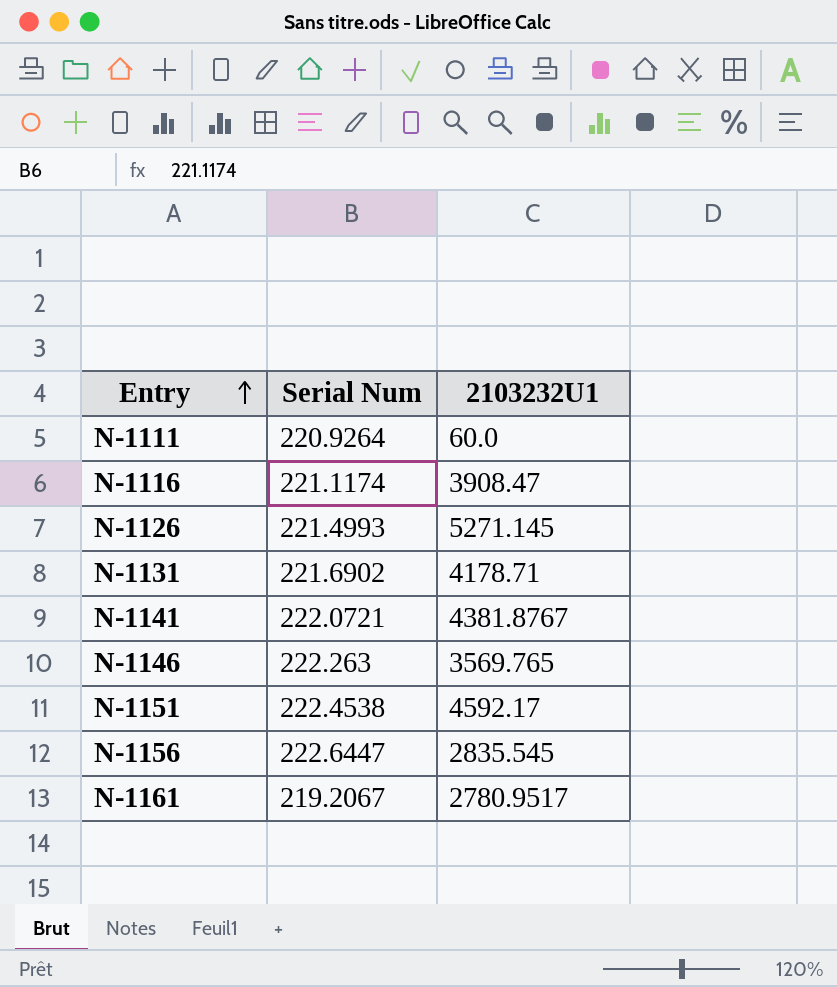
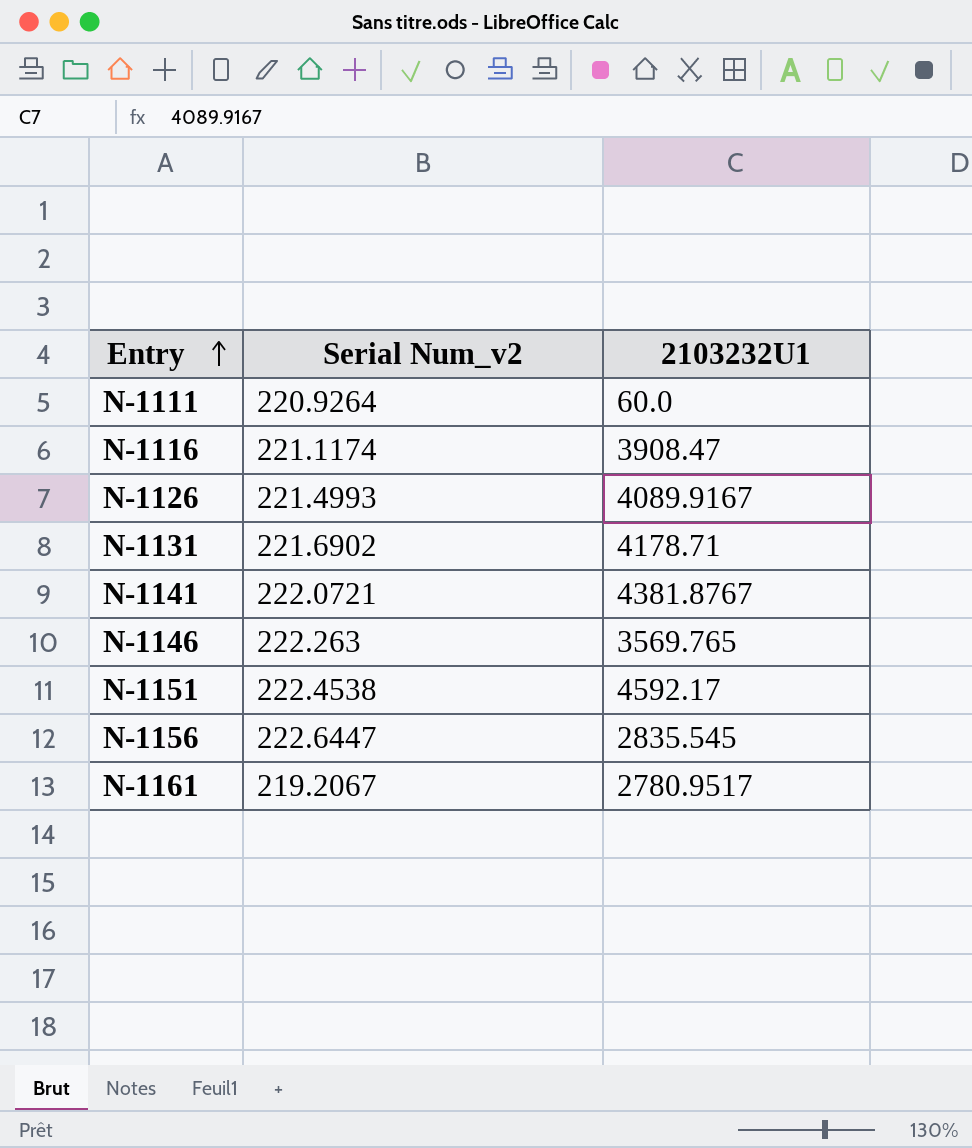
column name: Serial Num -> Serial Num_v2
N-1126 | 2103232U1: 5271.145 -> 4089.9167

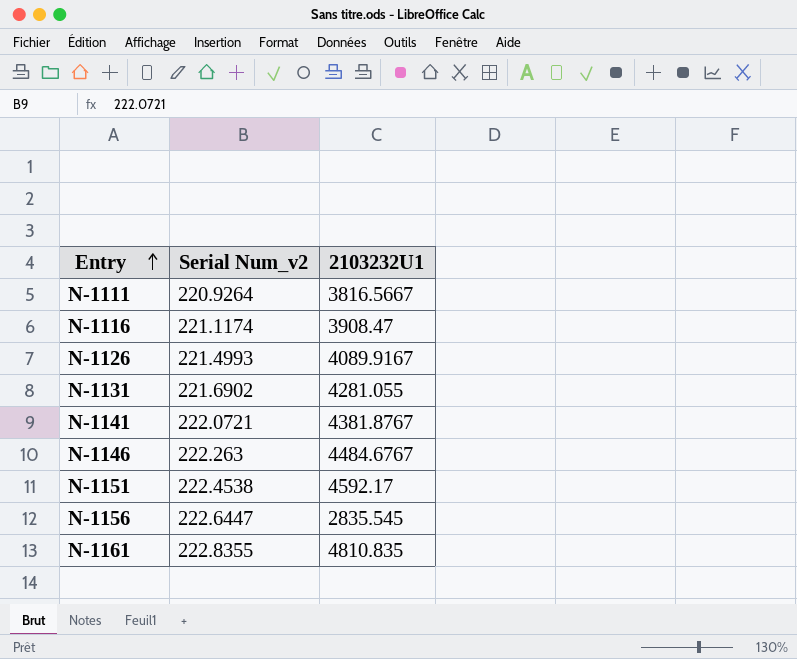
N-1111 | 2103232U1: 60.0 -> 3816.5667
N-1131 | 2103232U1: 4178.71 -> 4281.055
N-1146 | 2103232U1: 3569.765 -> 4484.6767
N-1161 | Serial Num_v2: 219.2067 -> 222.8355
N-1161 | 2103232U1: 2780.9517 -> 4810.835

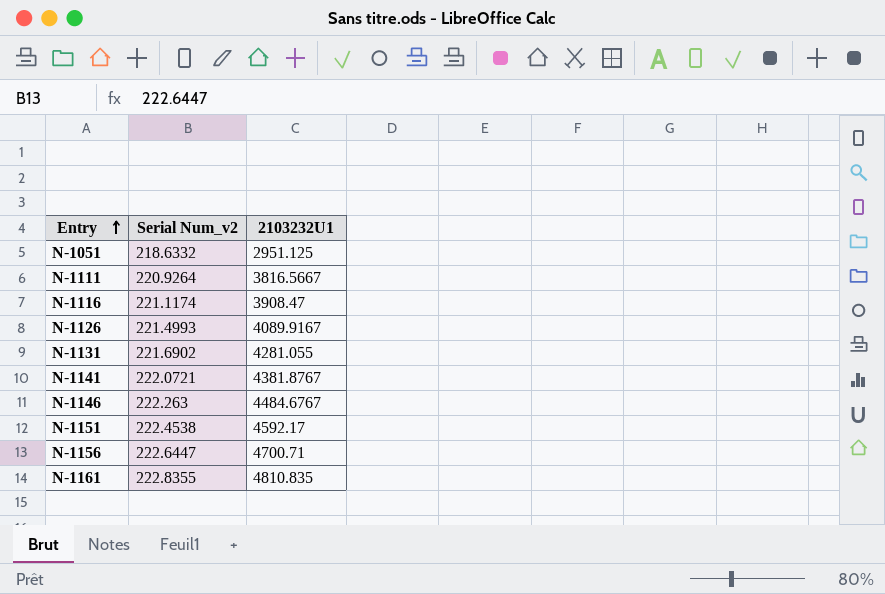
row N-1051: none -> 218.6332 | 2951.125
N-1156 | 2103232U1: 2835.545 -> 4700.71

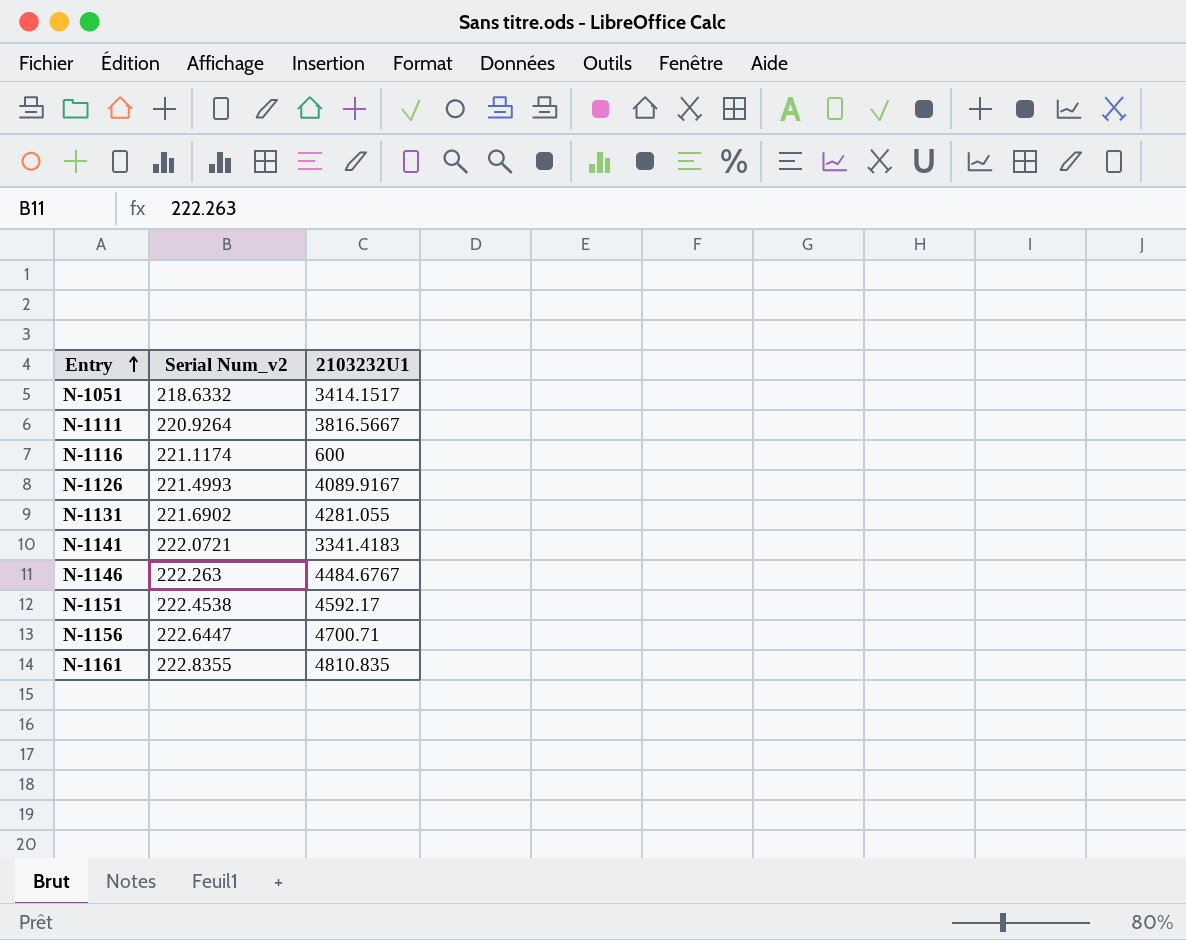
N-1051 | 2103232U1: 2951.125 -> 3414.1517
N-1116 | 2103232U1: 3908.47 -> 600
N-1141 | 2103232U1: 4381.8767 -> 3341.4183

